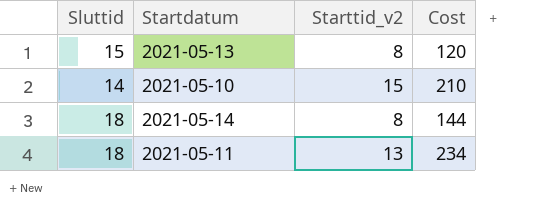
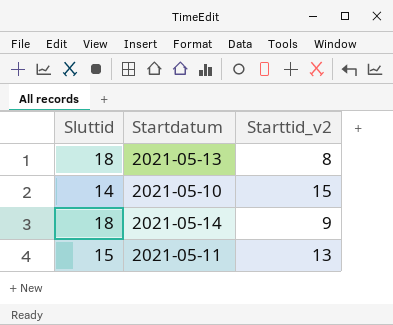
column Cost | formula: [Sluttid] * [Starttid_v2] -> none
2021-05-13 | Sluttid: 15 -> 18
2021-05-14 | Starttid_v2: 8 -> 9
2021-05-11 | Sluttid: 18 -> 15

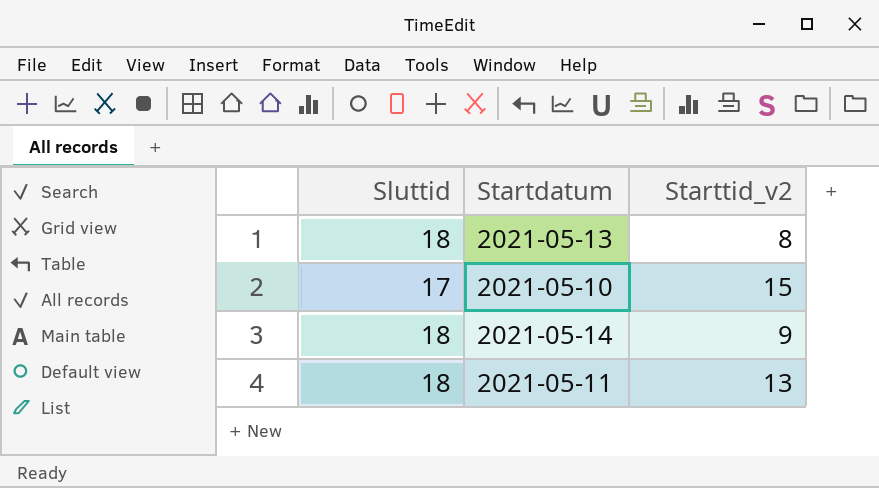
2021-05-10 | Sluttid: 14 -> 17
2021-05-11 | Sluttid: 15 -> 18

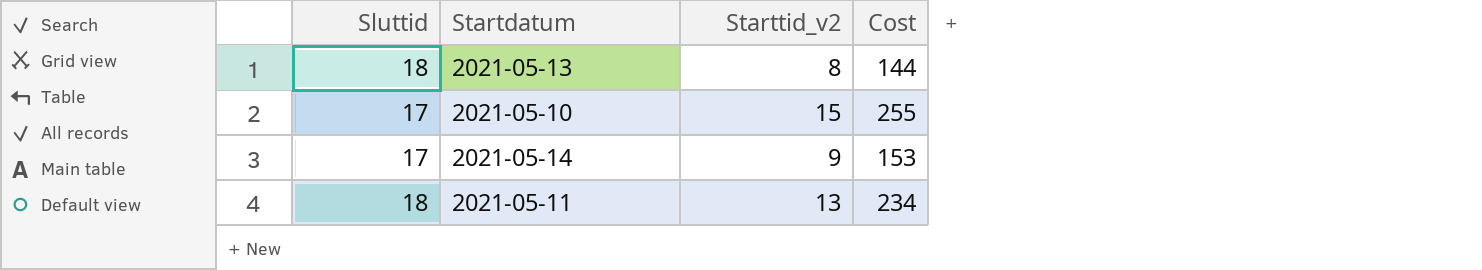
column Cost | formula: none -> [Sluttid] * [Starttid_v2]
2021-05-14 | Sluttid: 18 -> 17

